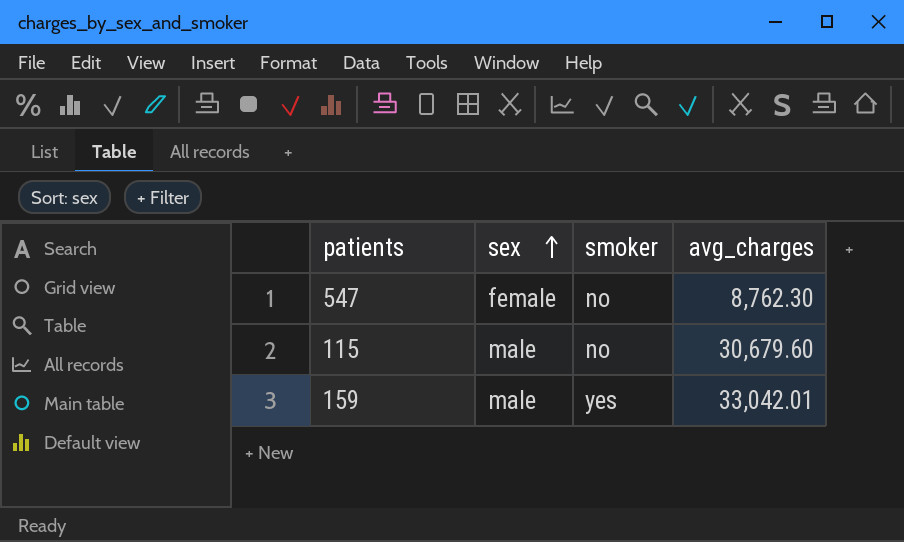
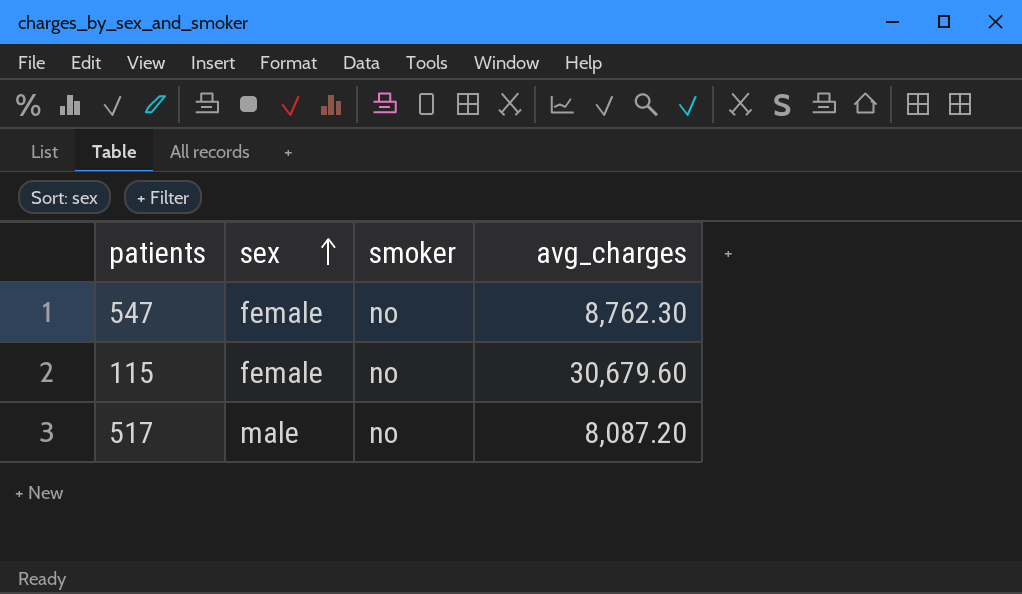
row 159: male | yes | 33,042.01 -> none
115 | sex: male -> female
row 517: none -> male | no | 8,087.20

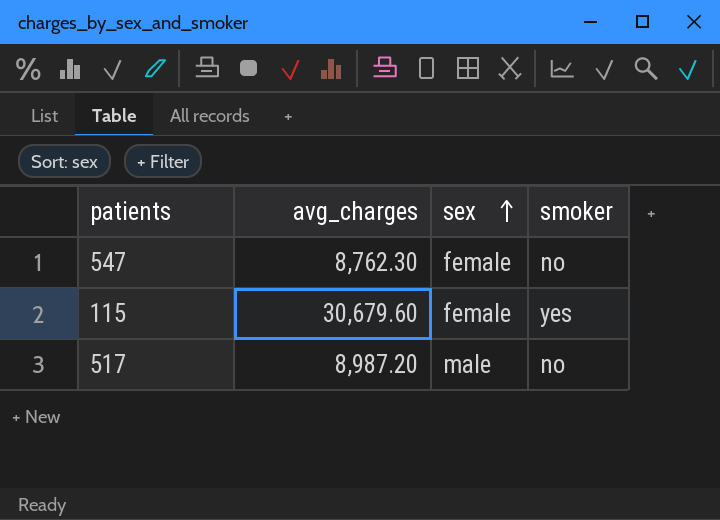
column avg_charges | position: 4 -> 2
115 | smoker: no -> yes
517 | avg_charges: 8,087.20 -> 8,987.20

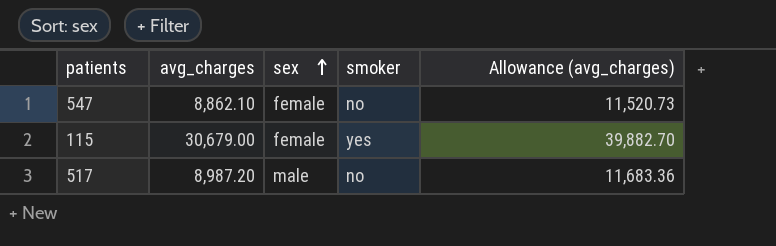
column Allowance (avg_charges) | formula: none -> [avg_charges] * 1.3
547 | avg_charges: 8,762.30 -> 8,862.10
115 | avg_charges: 30,679.60 -> 30,679.00

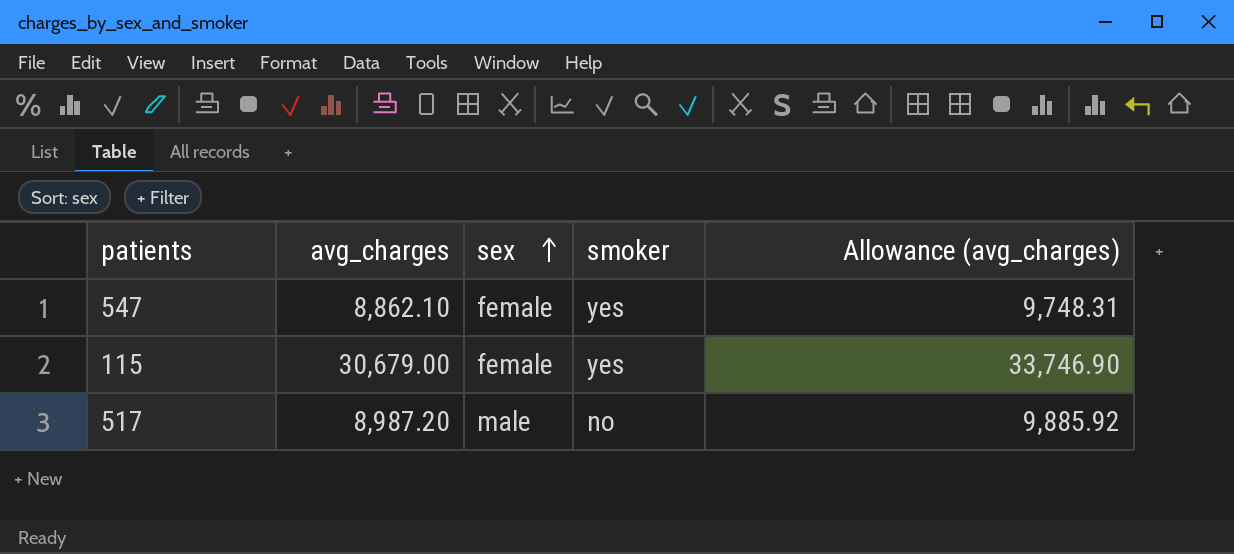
column Allowance (avg_charges) | formula: [avg_charges] * 1.3 -> [avg_charges] * 1.1
547 | smoker: no -> yes

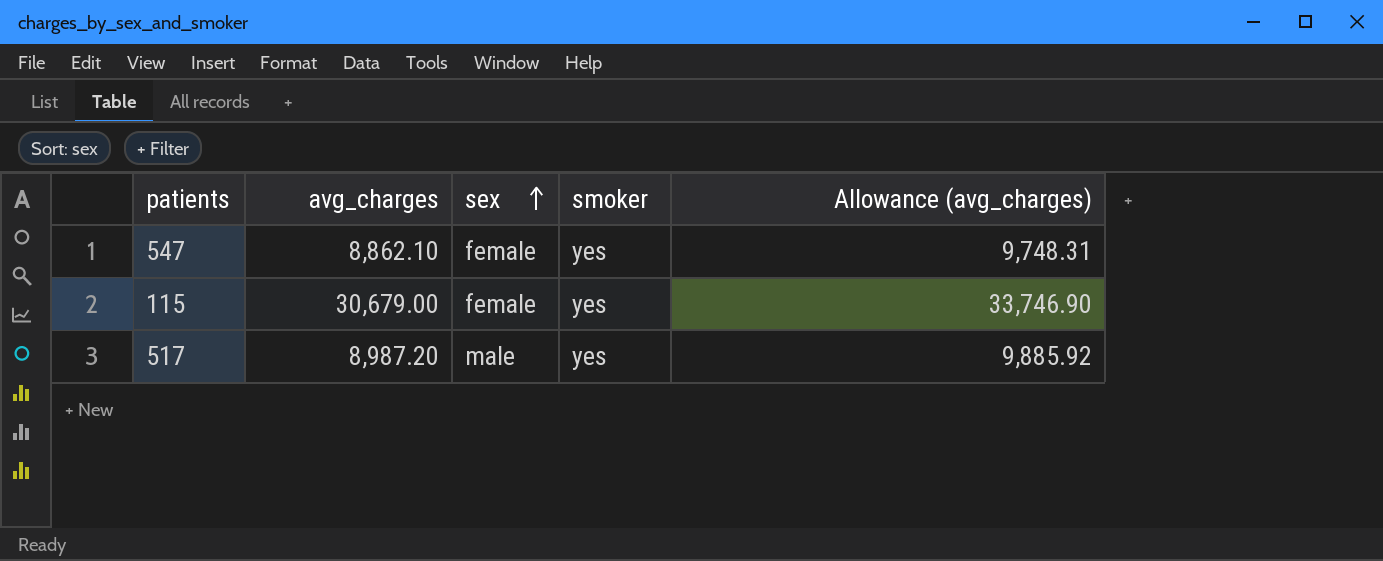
517 | smoker: no -> yes

